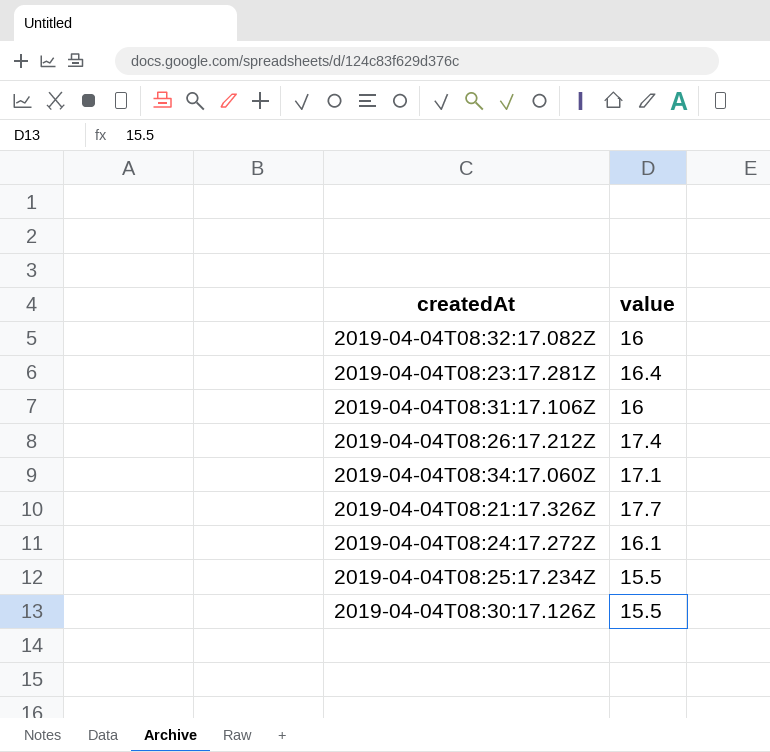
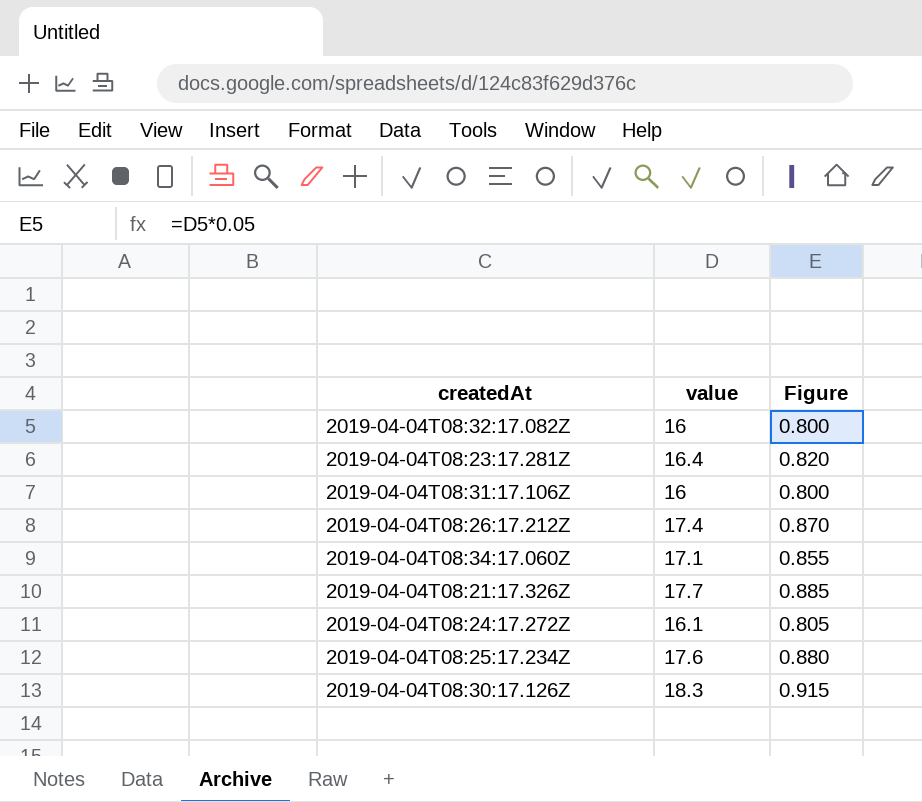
column Figure | formula: none -> [value] * 0.05
2019-04-04T08:25:17.234Z | value: 15.5 -> 17.6
2019-04-04T08:30:17.126Z | value: 15.5 -> 18.3

